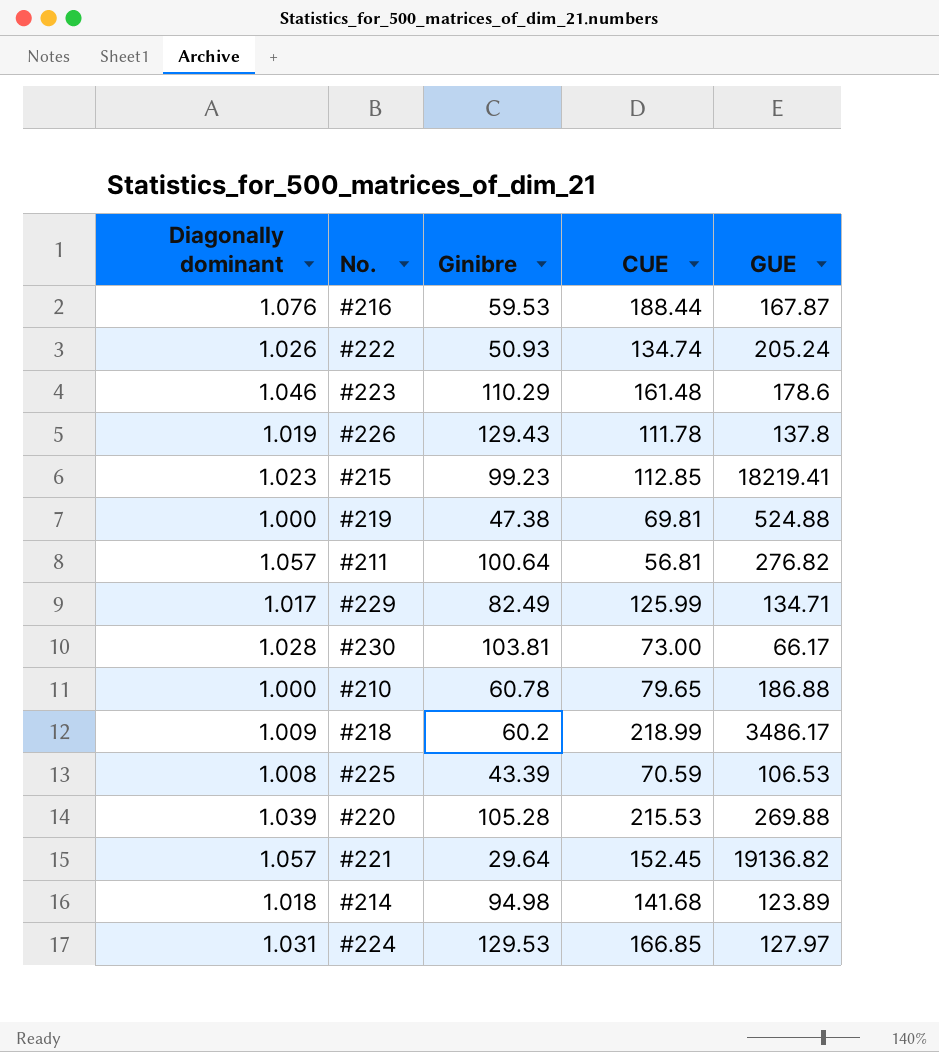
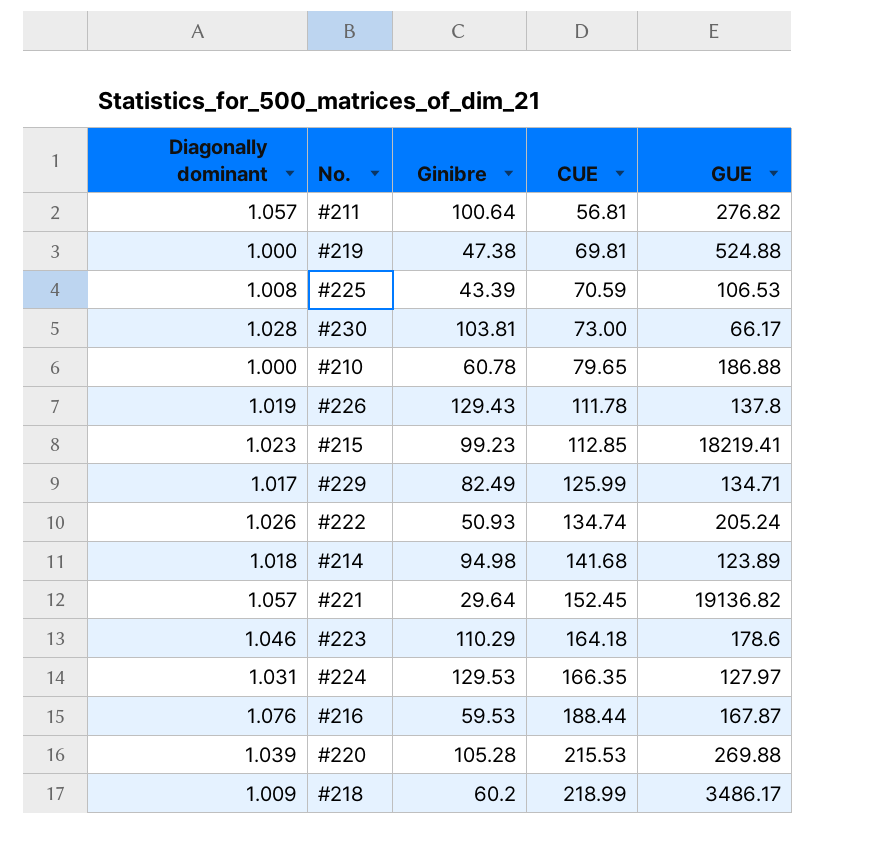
row order: none -> CUE ascending
#223 | CUE: 161.48 -> 164.18
#224 | CUE: 166.85 -> 166.35

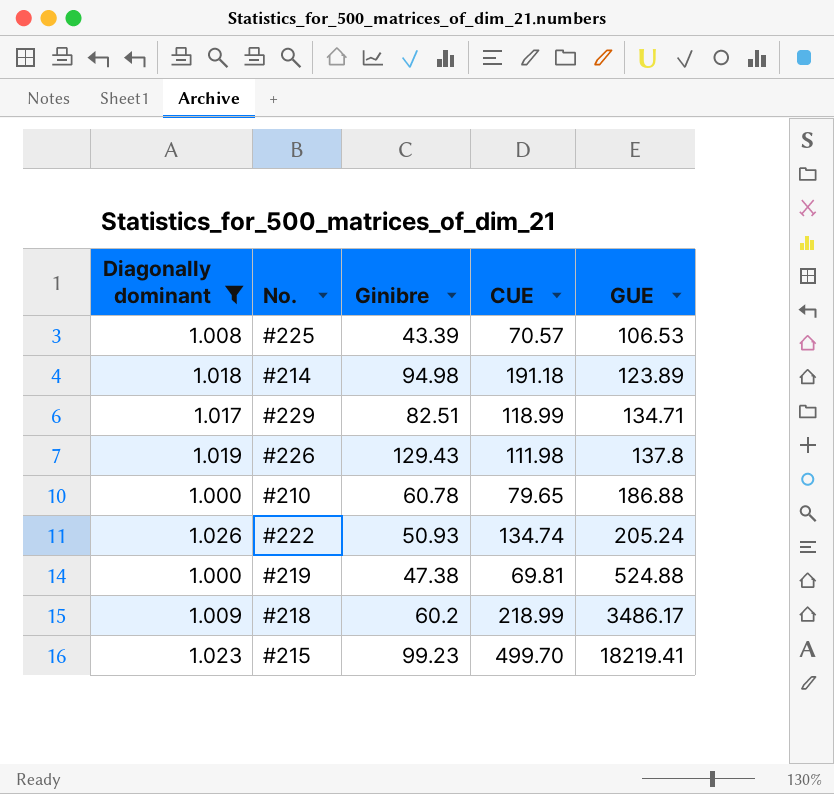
filter: none -> Diagonally dominant <= 1.026
row order: CUE ascending -> GUE ascending
#225 | CUE: 70.59 -> 70.57
#214 | CUE: 141.68 -> 191.18
#229 | Ginibre: 82.49 -> 82.51
#229 | CUE: 125.99 -> 118.99
#226 | CUE: 111.78 -> 111.98
#215 | CUE: 112.85 -> 499.70

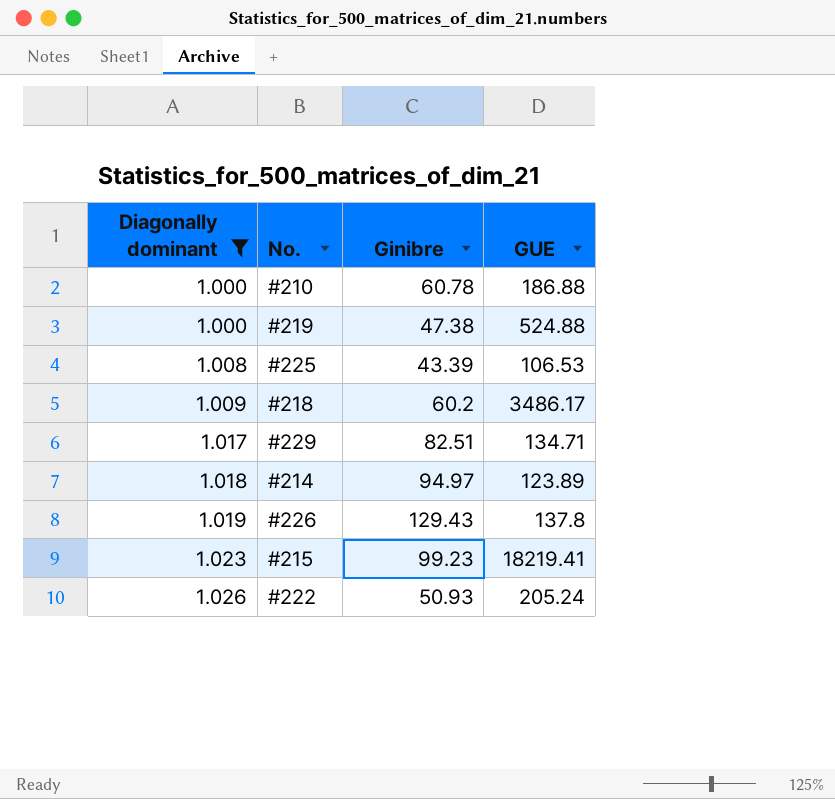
row order: GUE ascending -> Diagonally dominant ascending
column CUE | position: 4 -> none
#214 | Ginibre: 94.98 -> 94.97

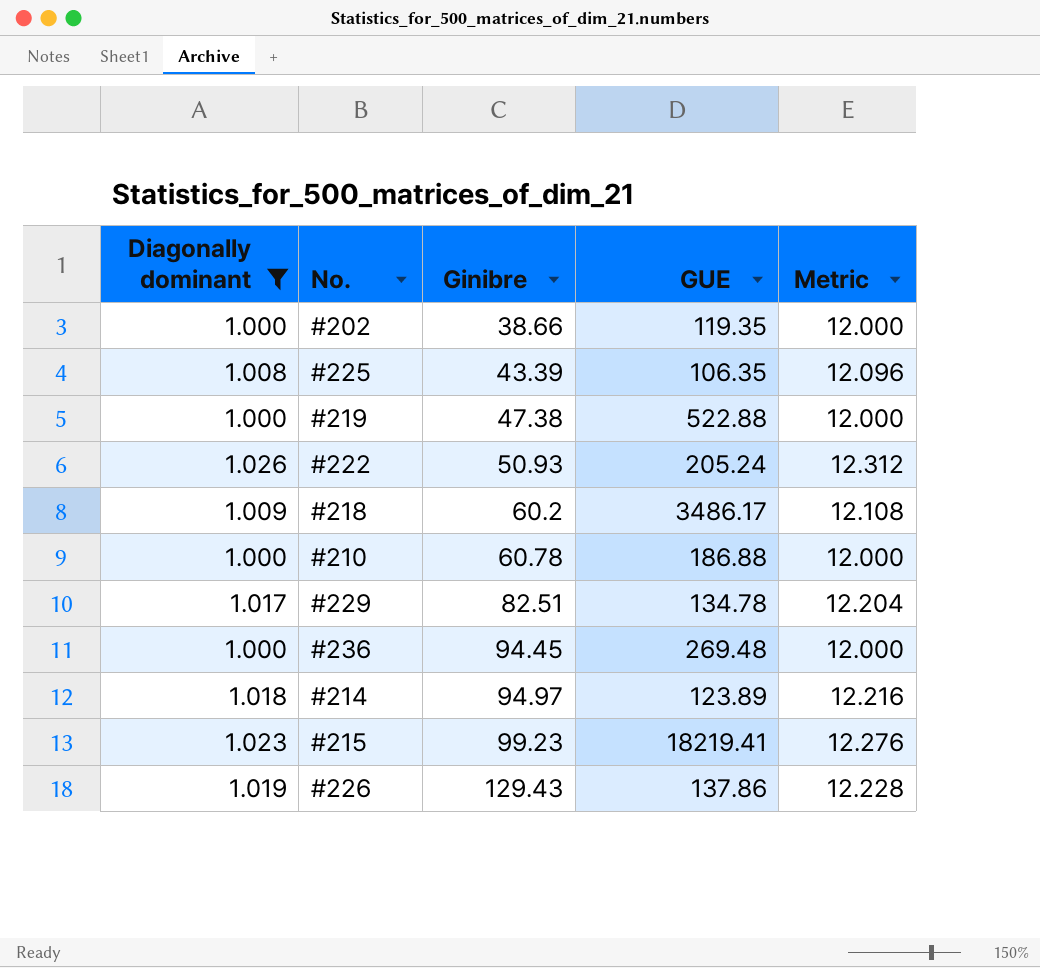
row order: Diagonally dominant ascending -> Ginibre ascending
column Metric | formula: none -> [Diagonally dominant] * 12
row #202: none -> 1.000 | 38.66 | 119.35 | 12.000
#225 | GUE: 106.53 -> 106.35
#219 | GUE: 524.88 -> 522.88
#229 | GUE: 134.71 -> 134.78
row #236: none -> 1.000 | 94.45 | 269.48 | 12.000
#226 | GUE: 137.8 -> 137.86

